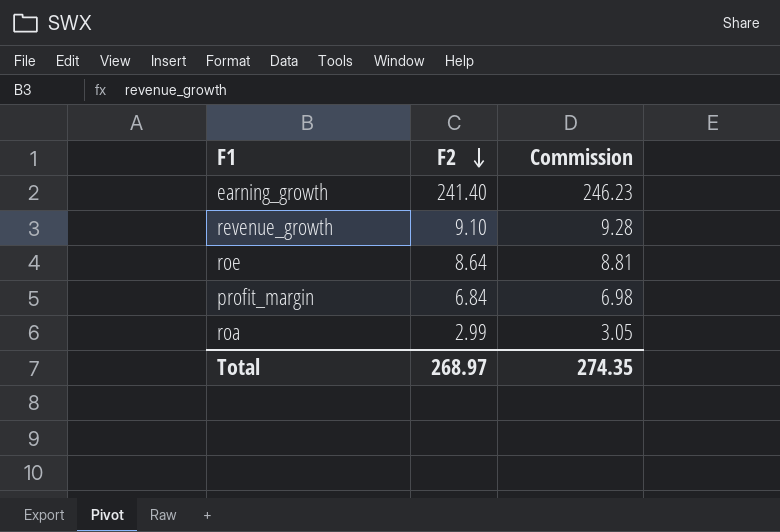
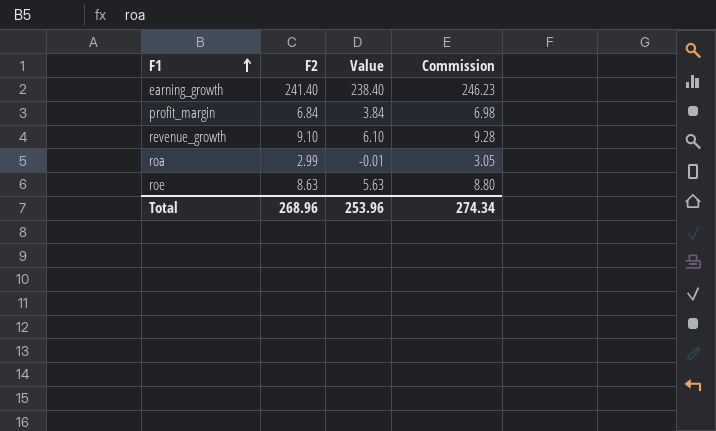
row order: F2 descending -> F1 ascending
column Value | formula: none -> [F2] - 3
roe | F2: 8.64 -> 8.63
roe | Commission: 8.81 -> 8.80
Total | F2: 268.97 -> 268.96
Total | Commission: 274.35 -> 274.34

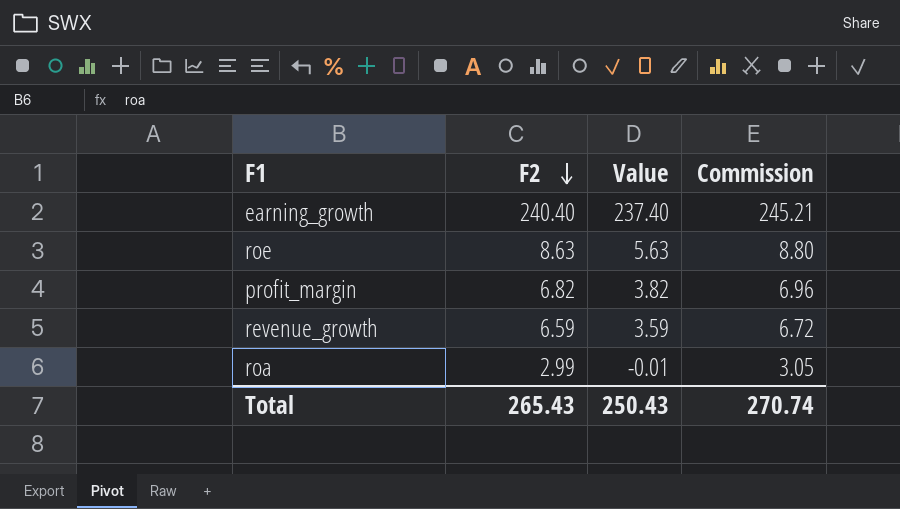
row order: F1 ascending -> F2 descending
earning_growth | F2: 241.40 -> 240.40
earning_growth | Value: 238.40 -> 237.40
earning_growth | Commission: 246.23 -> 245.21
profit_margin | F2: 6.84 -> 6.82
profit_margin | Value: 3.84 -> 3.82
profit_margin | Commission: 6.98 -> 6.96
revenue_growth | F2: 9.10 -> 6.59
revenue_growth | Value: 6.10 -> 3.59
revenue_growth | Commission: 9.28 -> 6.72
Total | F2: 268.96 -> 265.43
Total | Value: 253.96 -> 250.43
Total | Commission: 274.34 -> 270.74

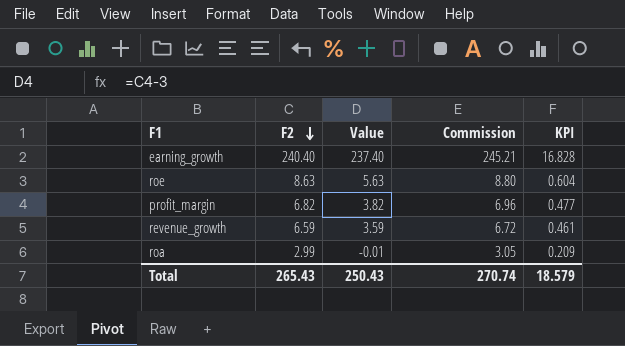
column KPI | formula: none -> [F2] * 0.07

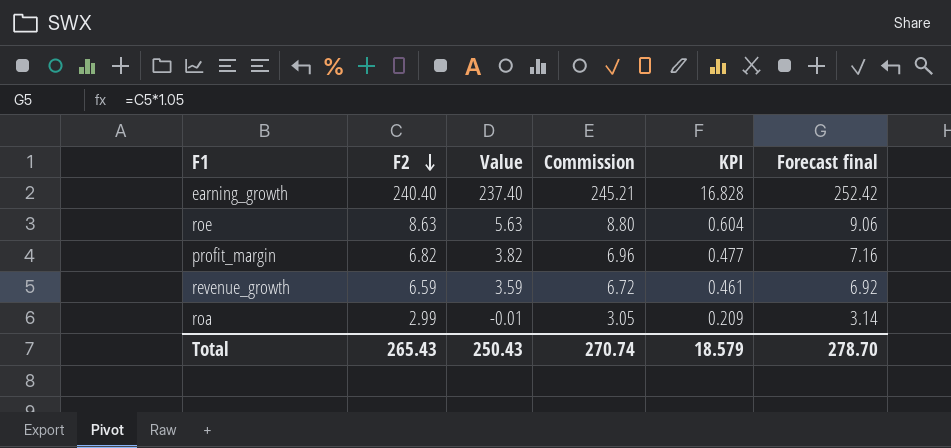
column Forecast final | formula: none -> [F2] * 1.05

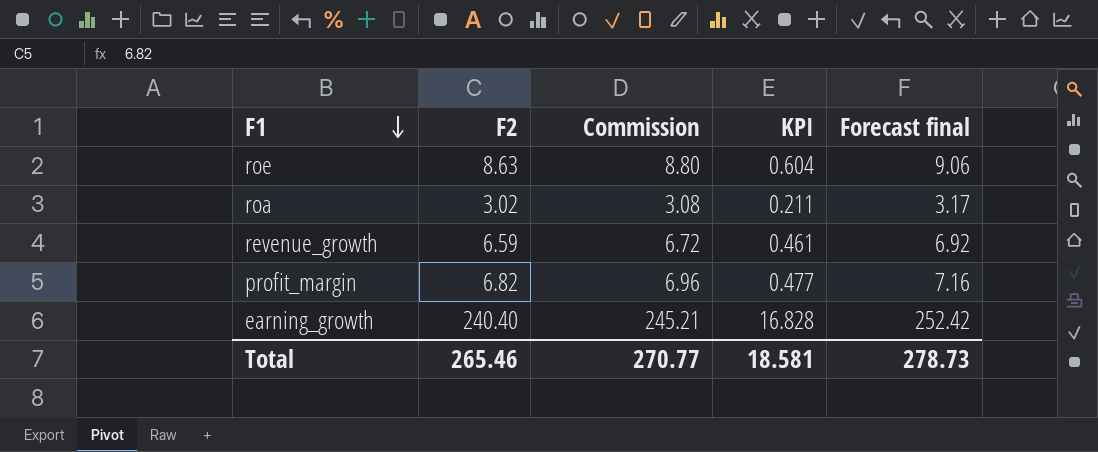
row order: F2 descending -> F1 descending
column Value | formula: [F2] - 3 -> none
roa | F2: 2.99 -> 3.02
roa | Commission: 3.05 -> 3.08
roa | KPI: 0.209 -> 0.211
roa | Forecast final: 3.14 -> 3.17
Total | F2: 265.43 -> 265.46
Total | Commission: 270.74 -> 270.77
Total | KPI: 18.579 -> 18.581
Total | Forecast final: 278.70 -> 278.73

